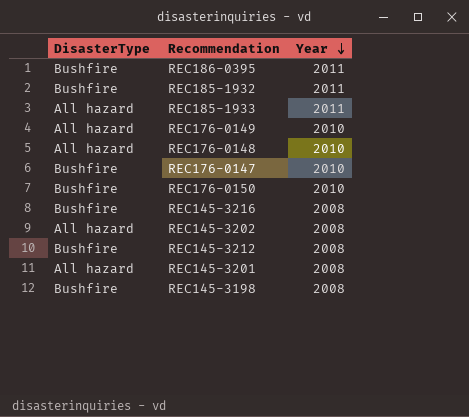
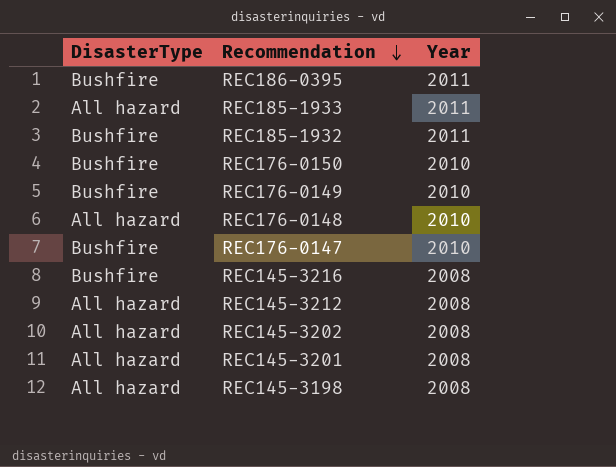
row order: Year descending -> Recommendation descending
REC176-0149 | DisasterType: All hazard -> Bushfire
REC145-3212 | DisasterType: Bushfire -> All hazard
REC145-3198 | DisasterType: Bushfire -> All hazard

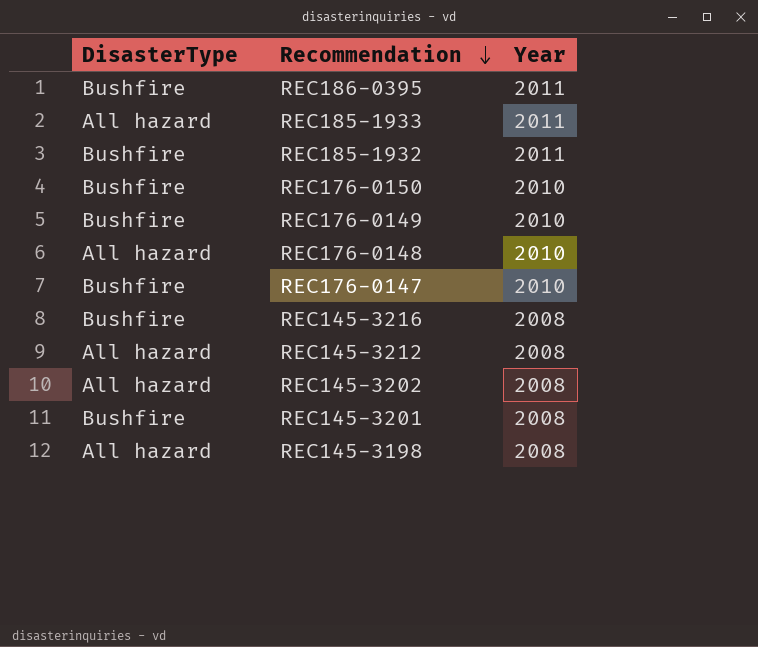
REC145-3201 | DisasterType: All hazard -> Bushfire

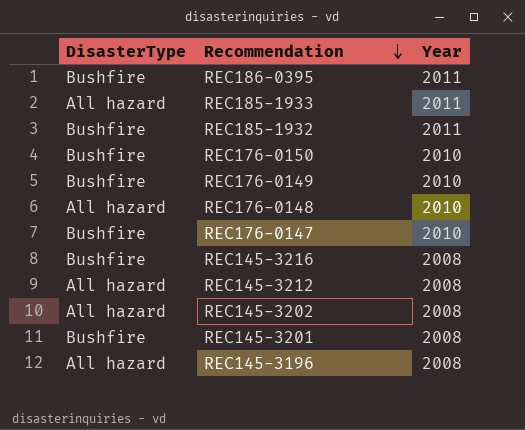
row REC145-3198: All hazard | 2008 -> none
row REC145-3196: none -> All hazard | 2008

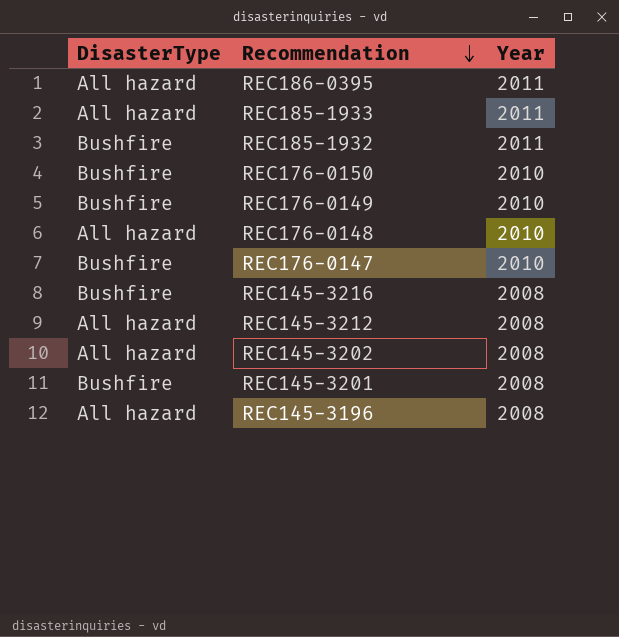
REC186-0395 | DisasterType: Bushfire -> All hazard

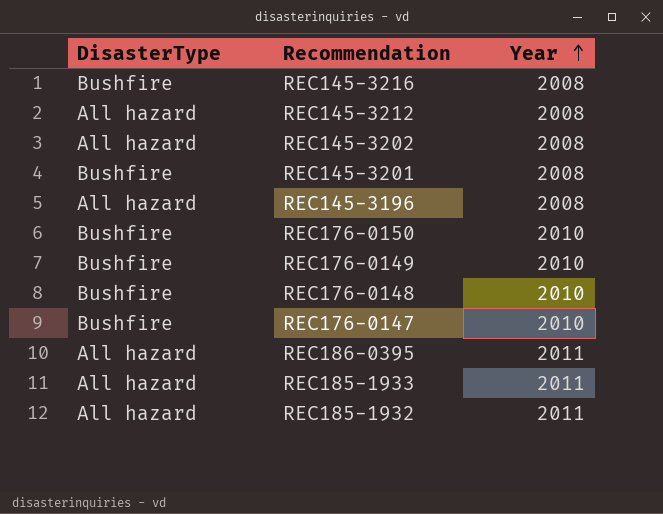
row order: Recommendation descending -> Year ascending
REC176-0148 | DisasterType: All hazard -> Bushfire
REC185-1932 | DisasterType: Bushfire -> All hazard

